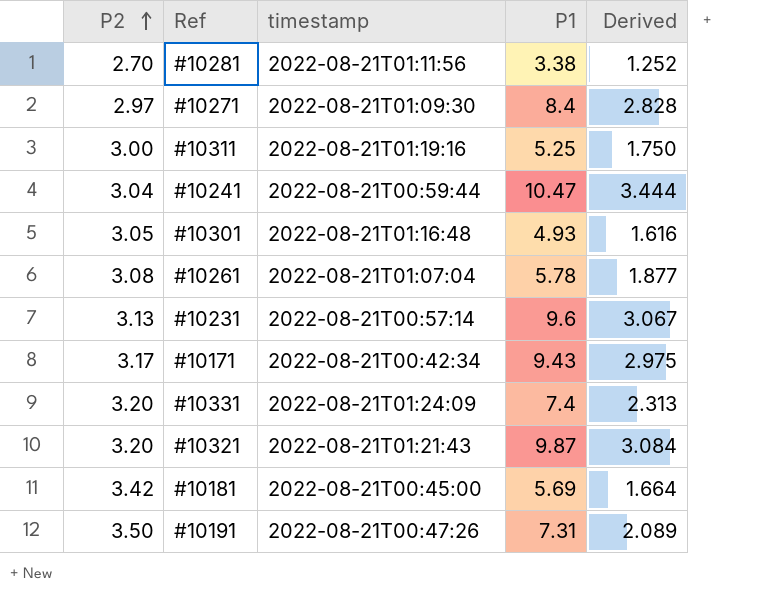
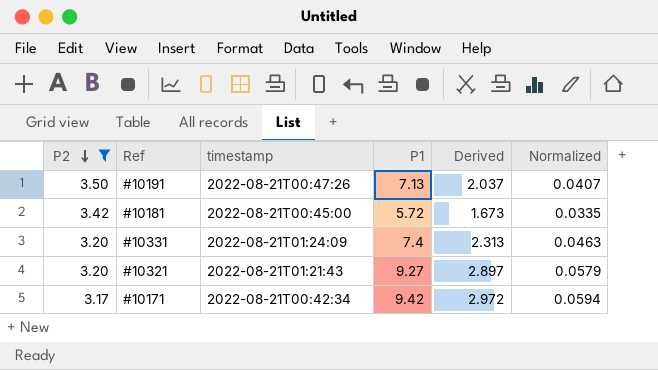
filter: none -> P2 >= 3.17
row order: P2 ascending -> P2 descending
column Normalized | formula: none -> [Derived] * 0.02
#10191 | P1: 7.31 -> 7.13
#10191 | Derived: 2.089 -> 2.037
#10181 | P1: 5.69 -> 5.72
#10181 | Derived: 1.664 -> 1.673
#10321 | P1: 9.87 -> 9.27
#10321 | Derived: 3.084 -> 2.897
#10171 | P1: 9.43 -> 9.42
#10171 | Derived: 2.975 -> 2.972

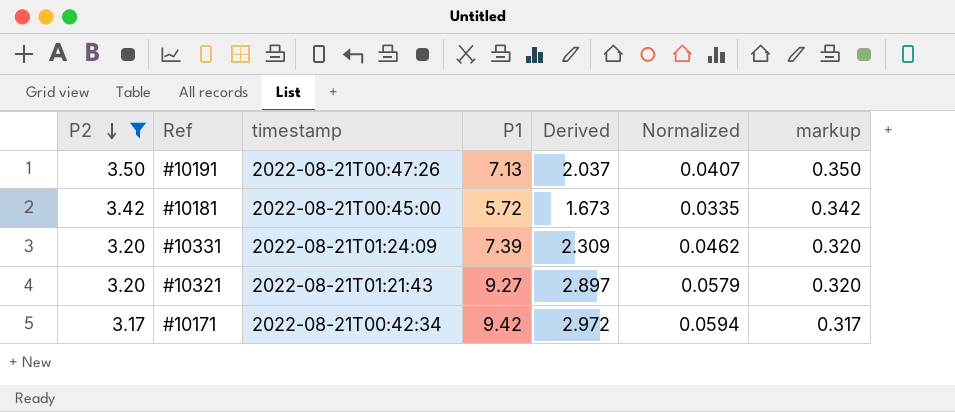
column markup | formula: none -> [P2] * 0.1
#10331 | P1: 7.4 -> 7.39
#10331 | Derived: 2.313 -> 2.309
#10331 | Normalized: 0.0463 -> 0.0462

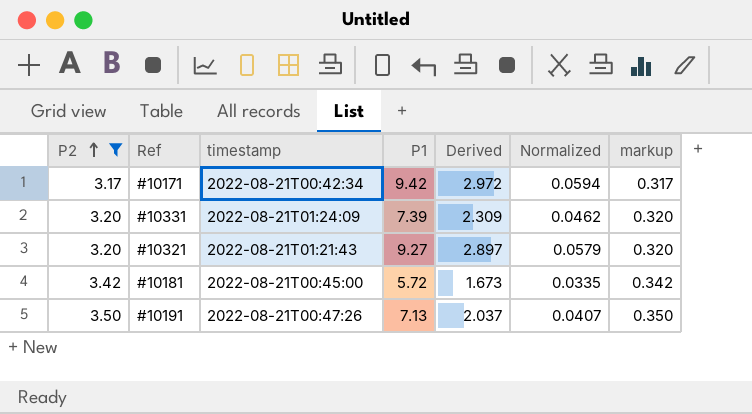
row order: P2 descending -> P2 ascending

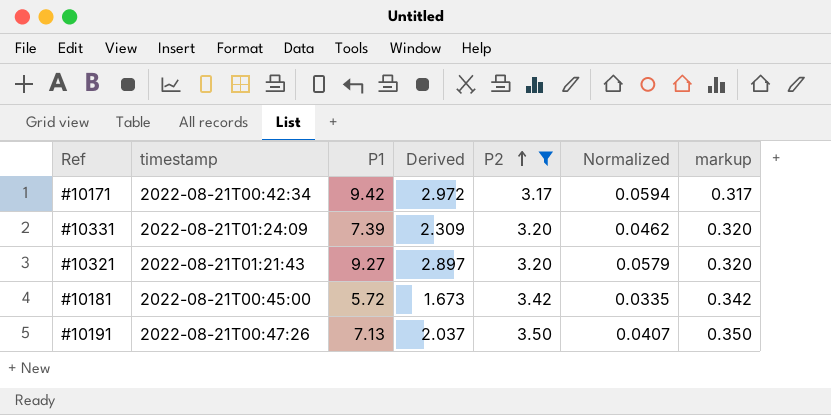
column P2 | position: 1 -> 5

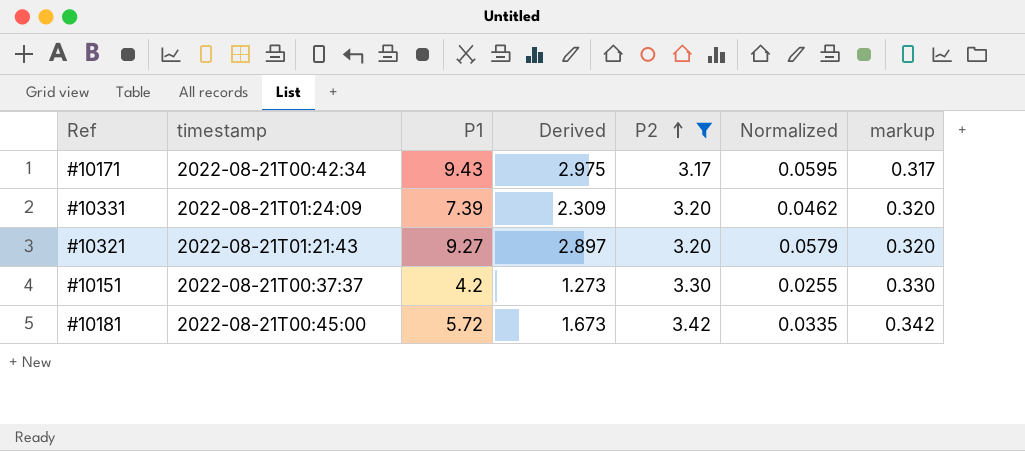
row #10191: 2022-08-21T00:47:26 | 7.13 | 2.037 | 3.50 | 0.0407 | 0.350 -> none
#10171 | P1: 9.42 -> 9.43
#10171 | Derived: 2.972 -> 2.975
#10171 | Normalized: 0.0594 -> 0.0595
row #10151: none -> 2022-08-21T00:37:37 | 4.2 | 1.273 | 3.30 | 0.0255 | 0.330

